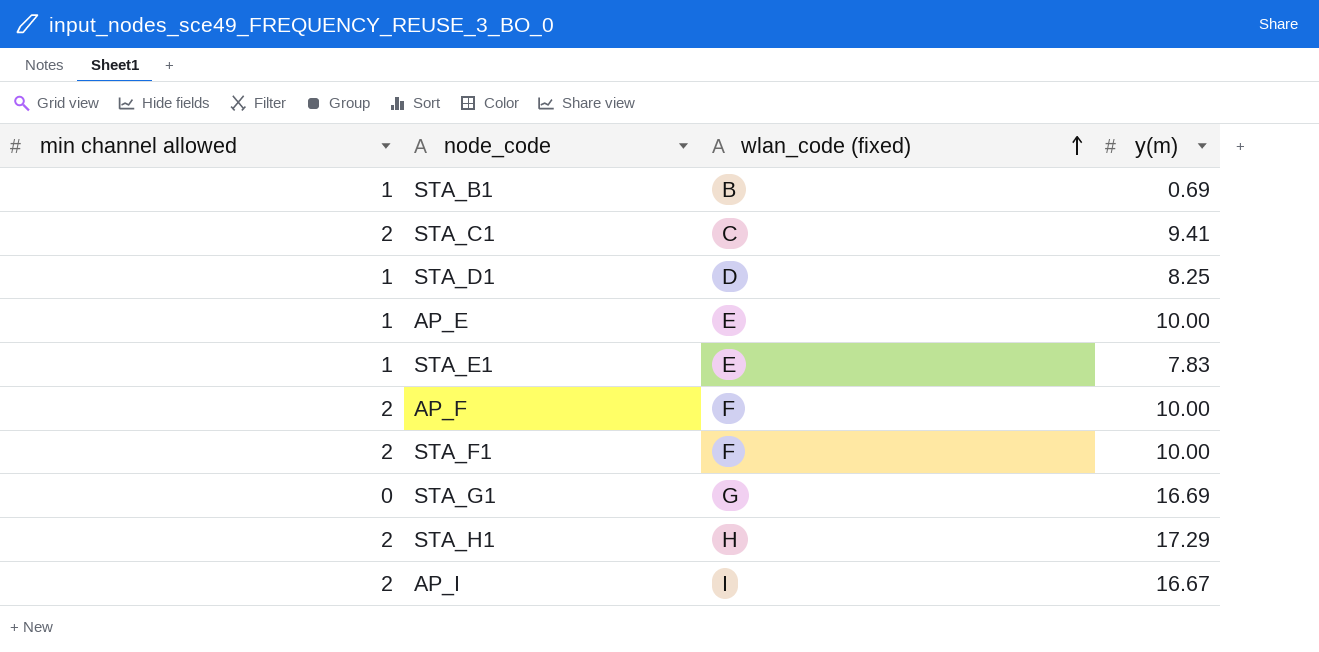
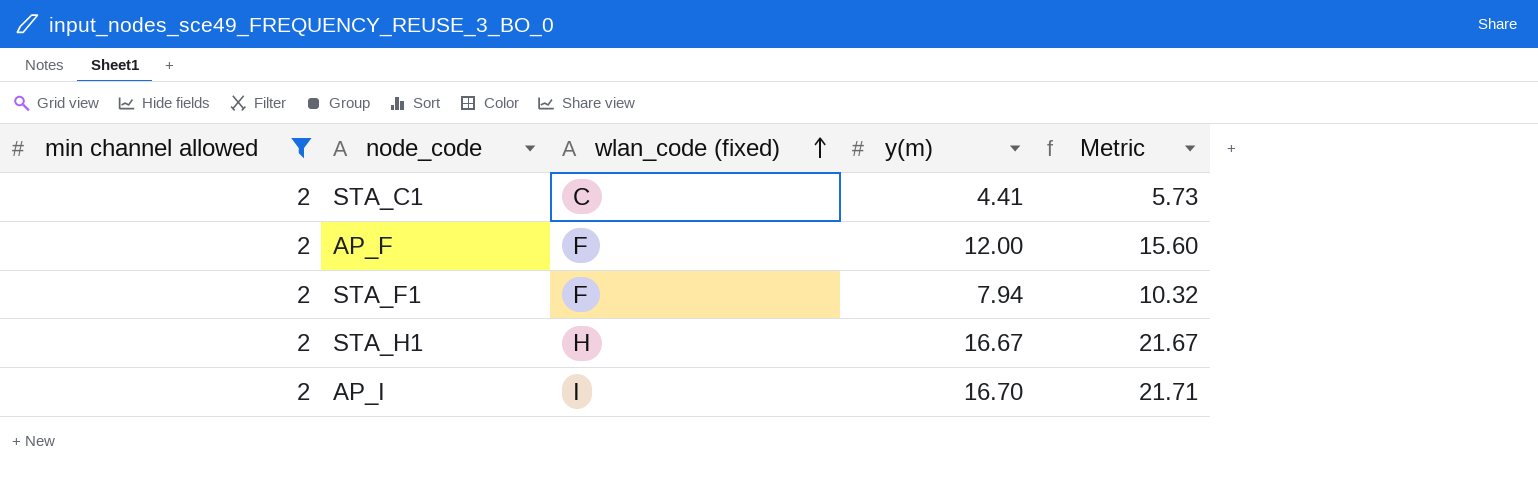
filter: none -> min channel allowed = 2
column Metric | formula: none -> [y(m)] * 1.3
STA_C1 | y(m): 9.41 -> 4.41
AP_F | y(m): 10.00 -> 12.00
STA_F1 | y(m): 10.00 -> 7.94
STA_H1 | y(m): 17.29 -> 16.67
AP_I | y(m): 16.67 -> 16.70

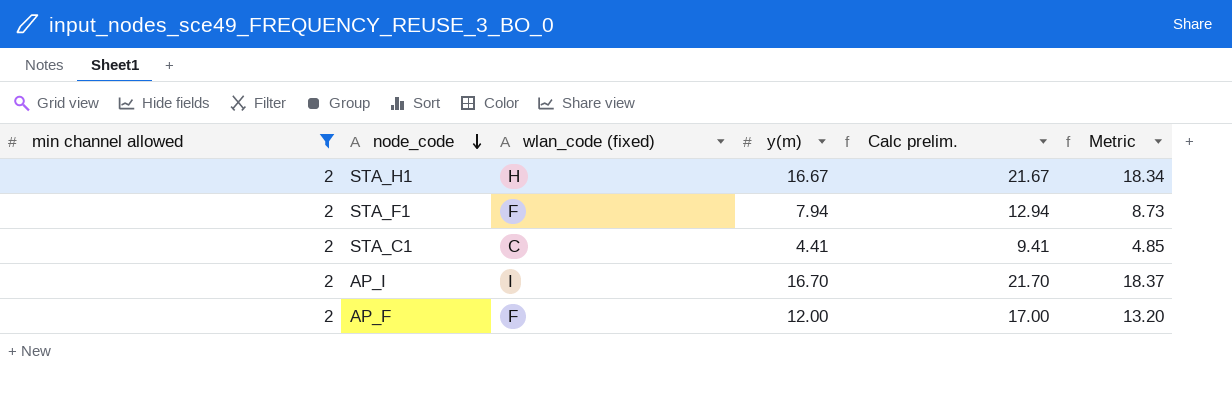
row order: wlan_code (fixed) ascending -> node_code descending
column Calc prelim. | formula: none -> [y(m)] + 5
column Metric | formula: [y(m)] * 1.3 -> [y(m)] * 1.1

